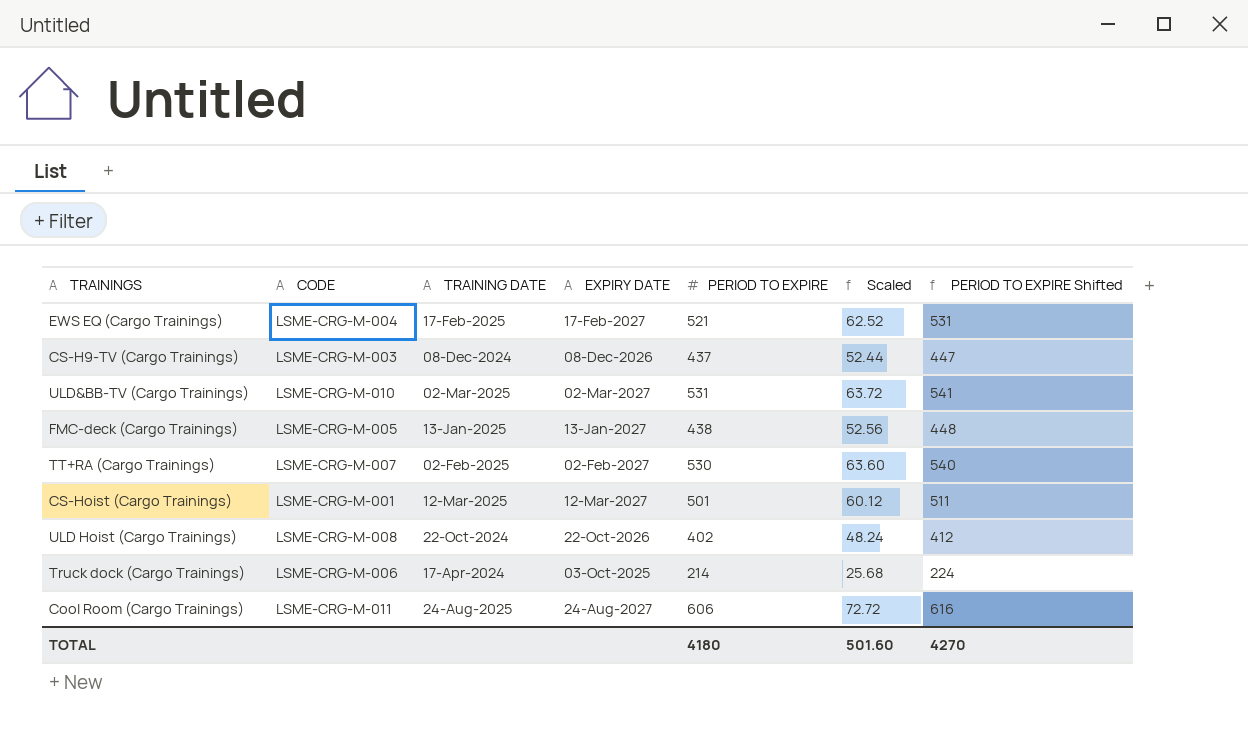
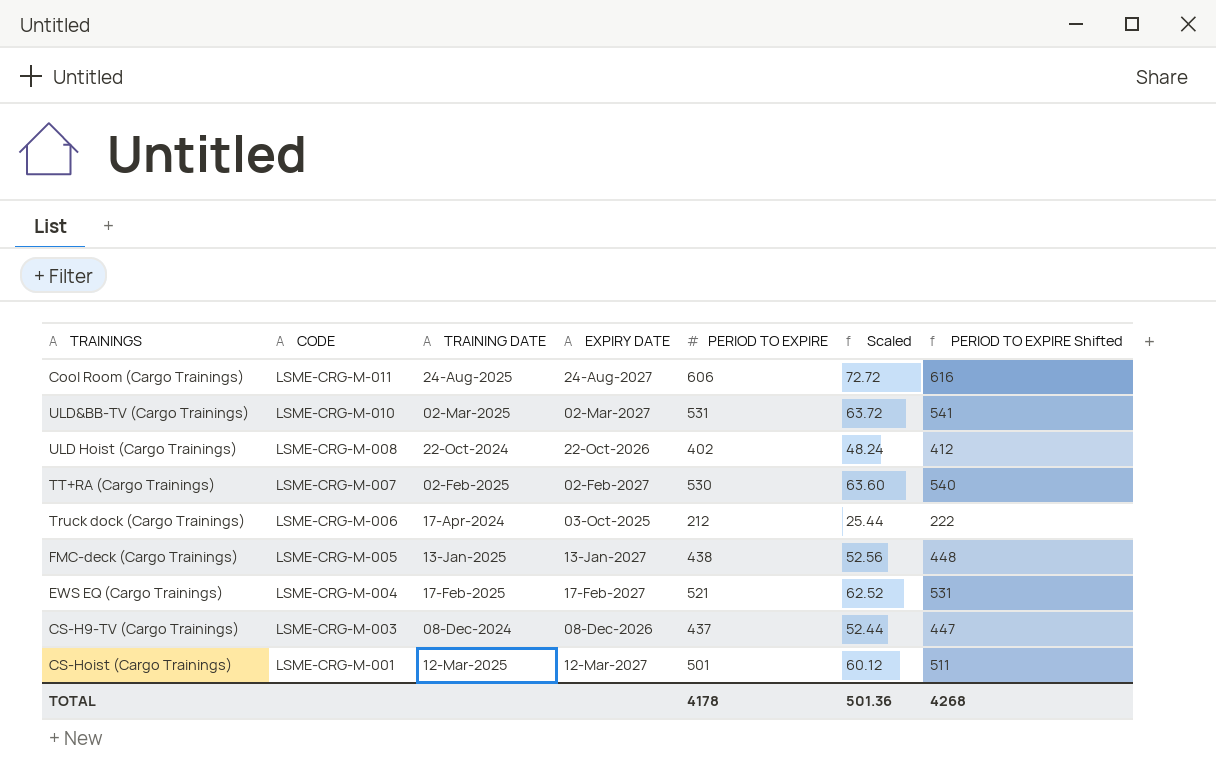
row order: none -> CODE descending
Truck dock (Cargo Trainings) | PERIOD TO EXPIRE: 214 -> 212
Truck dock (Cargo Trainings) | Scaled: 25.68 -> 25.44
Truck dock (Cargo Trainings) | PERIOD TO EXPIRE Shifted: 224 -> 222
TOTAL | PERIOD TO EXPIRE: 4180 -> 4178
TOTAL | Scaled: 501.60 -> 501.36
TOTAL | PERIOD TO EXPIRE Shifted: 4270 -> 4268

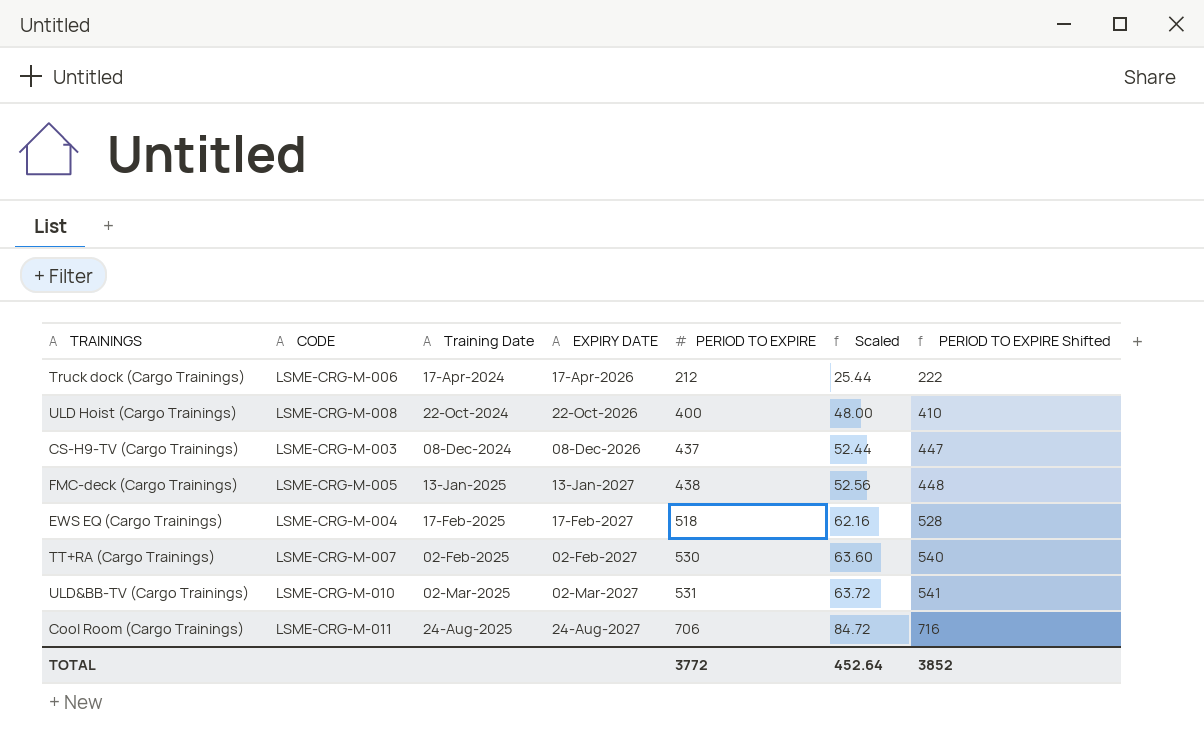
row order: CODE descending -> PERIOD TO EXPIRE ascending
column name: TRAINING DATE -> Training Date
row CS-Hoist (Cargo Trainings): LSME-CRG-M-001 | 12-Mar-2025 | 12-Mar-2027 | 501 | 60.12 | 511 -> none
Truck dock (Cargo Trainings) | EXPIRY DATE: 03-Oct-2025 -> 17-Apr-2026
ULD Hoist (Cargo Trainings) | PERIOD TO EXPIRE: 402 -> 400
ULD Hoist (Cargo Trainings) | Scaled: 48.24 -> 48.00
ULD Hoist (Cargo Trainings) | PERIOD TO EXPIRE Shifted: 412 -> 410
EWS EQ (Cargo Trainings) | PERIOD TO EXPIRE: 521 -> 518
EWS EQ (Cargo Trainings) | Scaled: 62.52 -> 62.16
EWS EQ (Cargo Trainings) | PERIOD TO EXPIRE Shifted: 531 -> 528
Cool Room (Cargo Trainings) | PERIOD TO EXPIRE: 606 -> 706
Cool Room (Cargo Trainings) | Scaled: 72.72 -> 84.72
Cool Room (Cargo Trainings) | PERIOD TO EXPIRE Shifted: 616 -> 716
TOTAL | PERIOD TO EXPIRE: 4178 -> 3772
TOTAL | Scaled: 501.36 -> 452.64
TOTAL | PERIOD TO EXPIRE Shifted: 4268 -> 3852

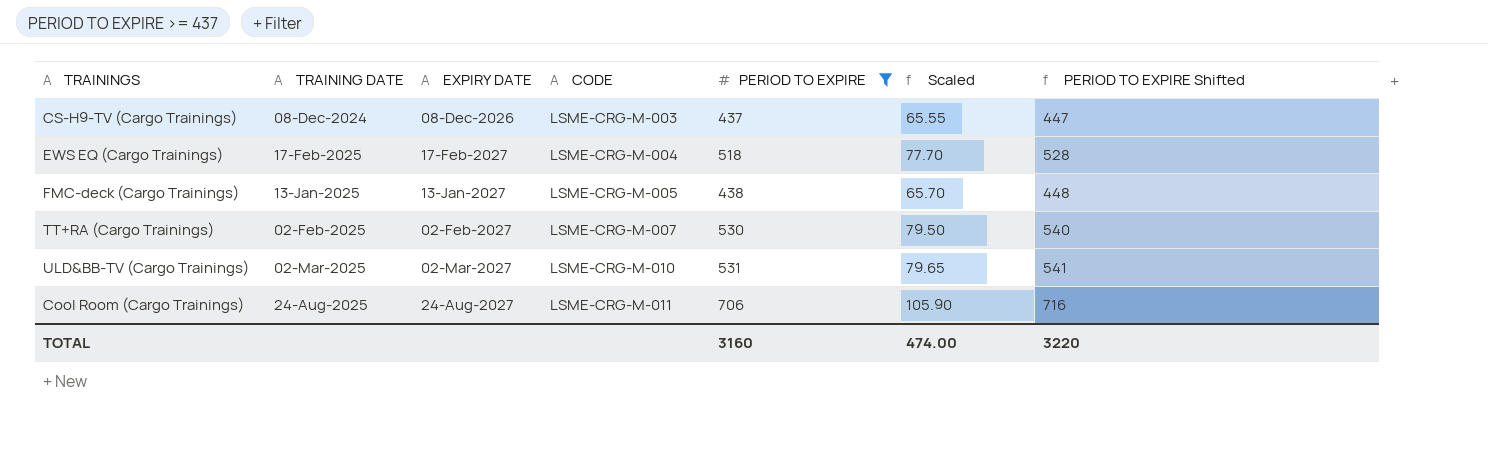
filter: none -> PERIOD TO EXPIRE >= 437
row order: PERIOD TO EXPIRE ascending -> CODE ascending
column name: Training Date -> TRAINING DATE
column CODE | position: 2 -> 4
column Scaled | formula: [PERIOD TO EXPIRE] * 0.12 -> [PERIOD TO EXPIRE] * 0.15
TOTAL | PERIOD TO EXPIRE: 3772 -> 3160
TOTAL | Scaled: 452.64 -> 474.00
TOTAL | PERIOD TO EXPIRE Shifted: 3852 -> 3220

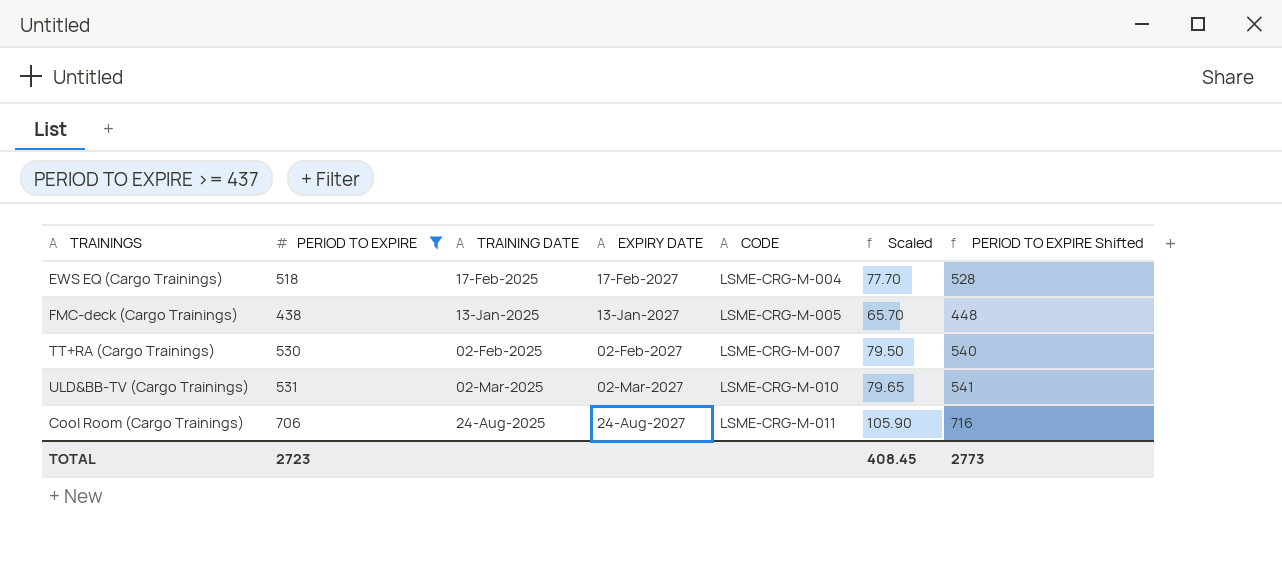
column PERIOD TO EXPIRE | position: 5 -> 2
row CS-H9-TV (Cargo Trainings): 08-Dec-2024 | 08-Dec-2026 | LSME-CRG-M-003 | 437 | 65.55 | 447 -> none
TOTAL | PERIOD TO EXPIRE: 3160 -> 2723
TOTAL | Scaled: 474.00 -> 408.45
TOTAL | PERIOD TO EXPIRE Shifted: 3220 -> 2773

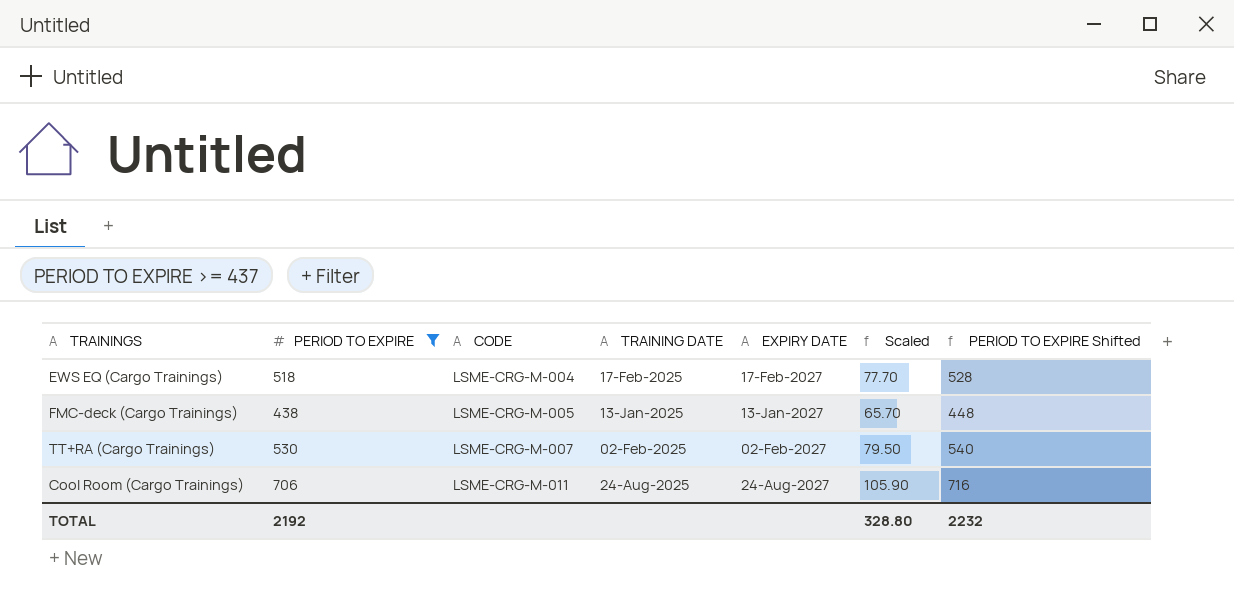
column CODE | position: 5 -> 3
row ULD&BB-TV (Cargo Trainings): 531 | 02-Mar-2025 | 02-Mar-2027 | LSME-CRG-M-010 | 79.65 | 541 -> none
TOTAL | PERIOD TO EXPIRE: 2723 -> 2192
TOTAL | Scaled: 408.45 -> 328.80
TOTAL | PERIOD TO EXPIRE Shifted: 2773 -> 2232

